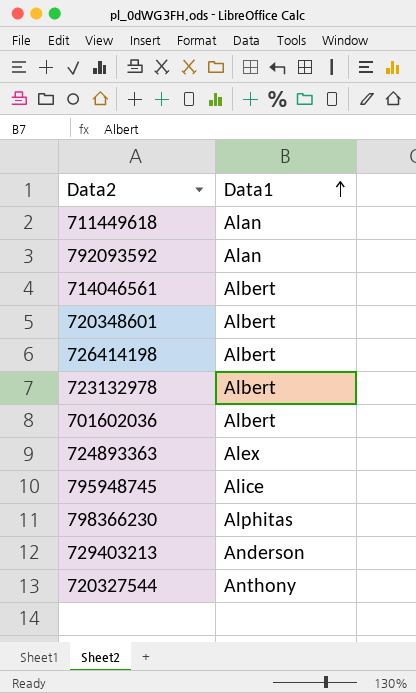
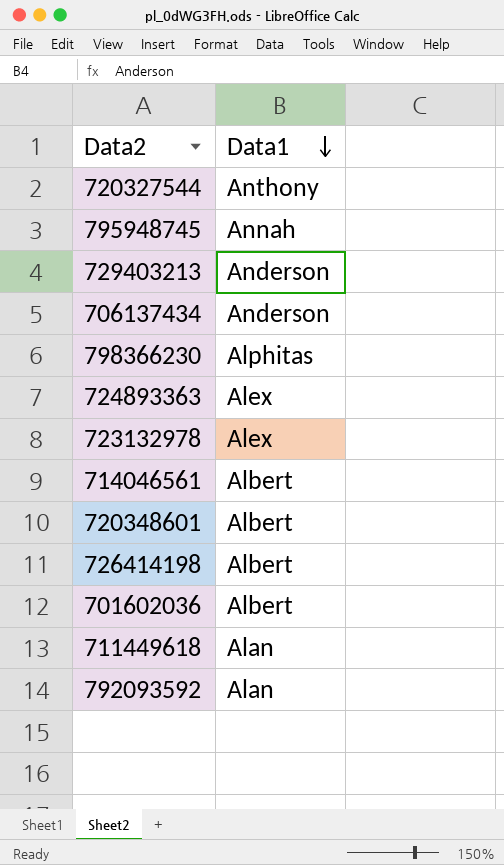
row order: Data1 ascending -> Data1 descending
795948745 | Data1: Alice -> Annah
row 706137434: none -> Anderson
723132978 | Data1: Albert -> Alex

